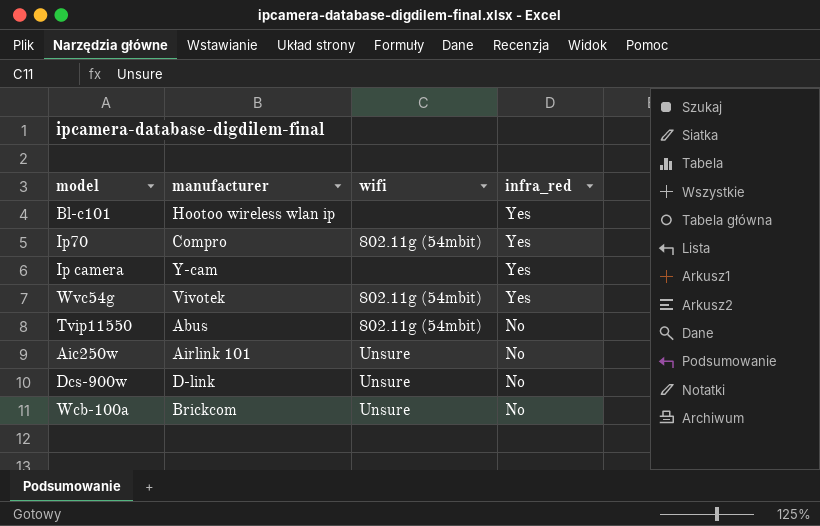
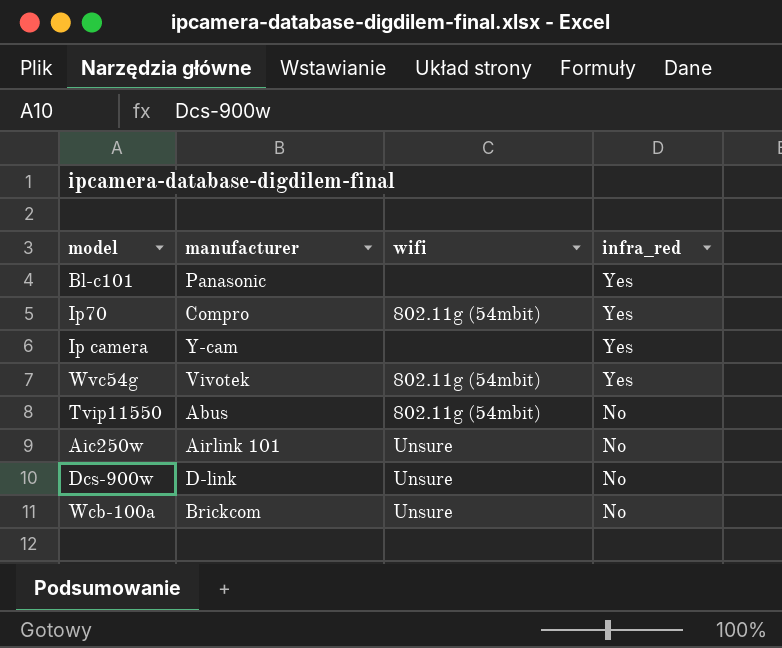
Bl-c101 | manufacturer: Hootoo wireless wlan ip -> Panasonic

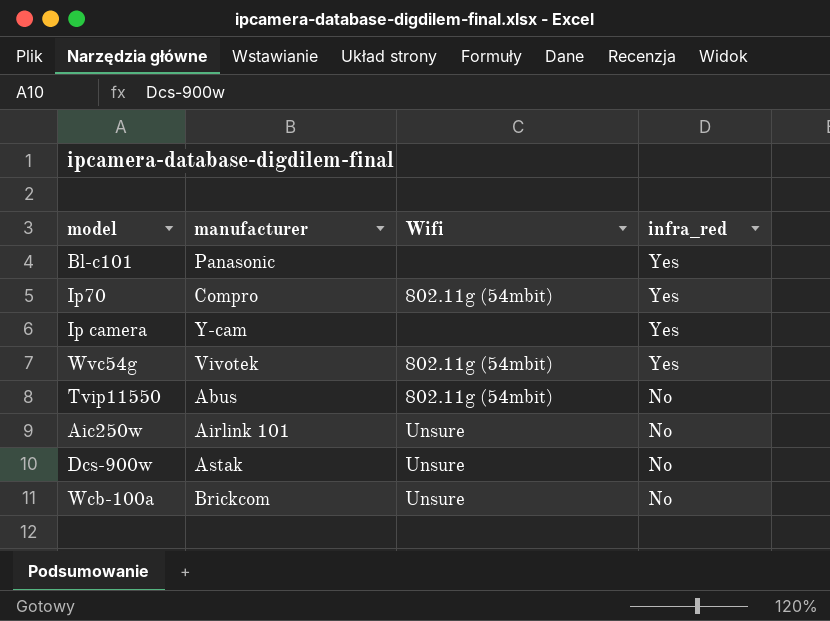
column name: wifi -> Wifi
Dcs-900w | manufacturer: D-link -> Astak

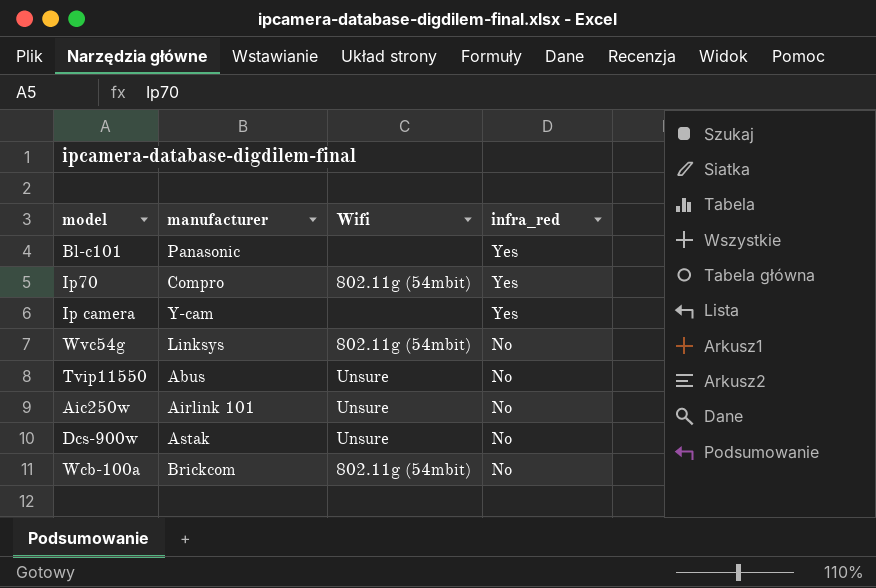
Wvc54g | manufacturer: Vivotek -> Linksys
Wvc54g | infra_red: Yes -> No
Tvip11550 | Wifi: 802.11g (54mbit) -> Unsure
Wcb-100a | Wifi: Unsure -> 802.11g (54mbit)

